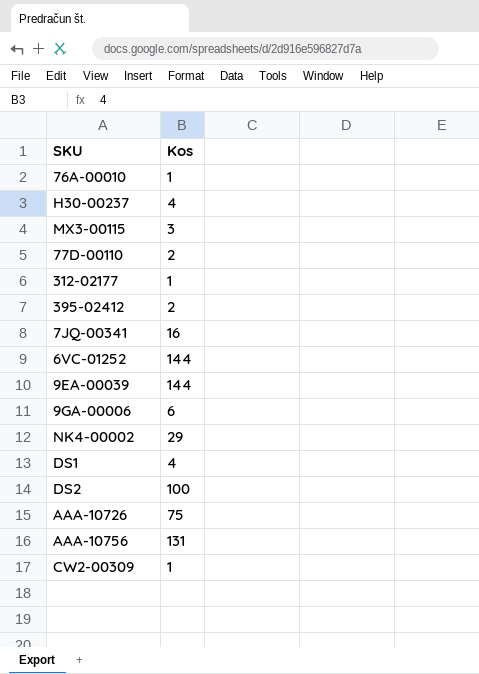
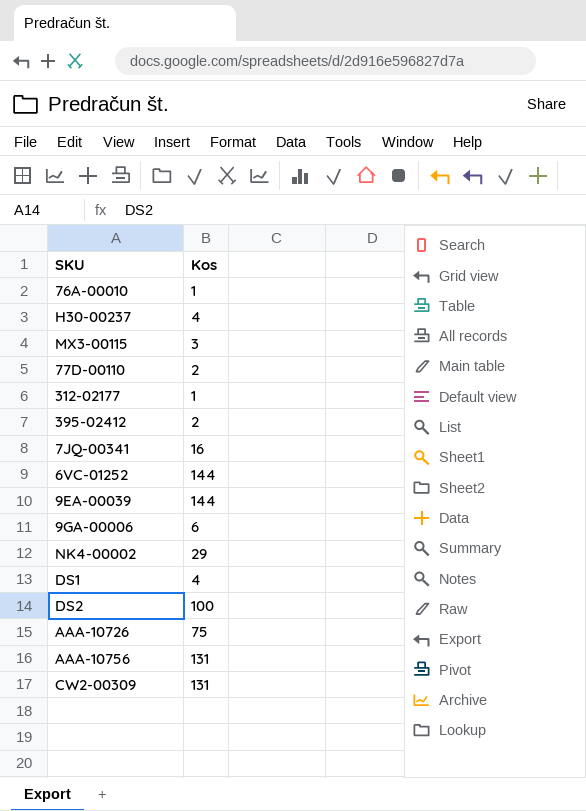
CW2-00309 | Kos: 1 -> 131

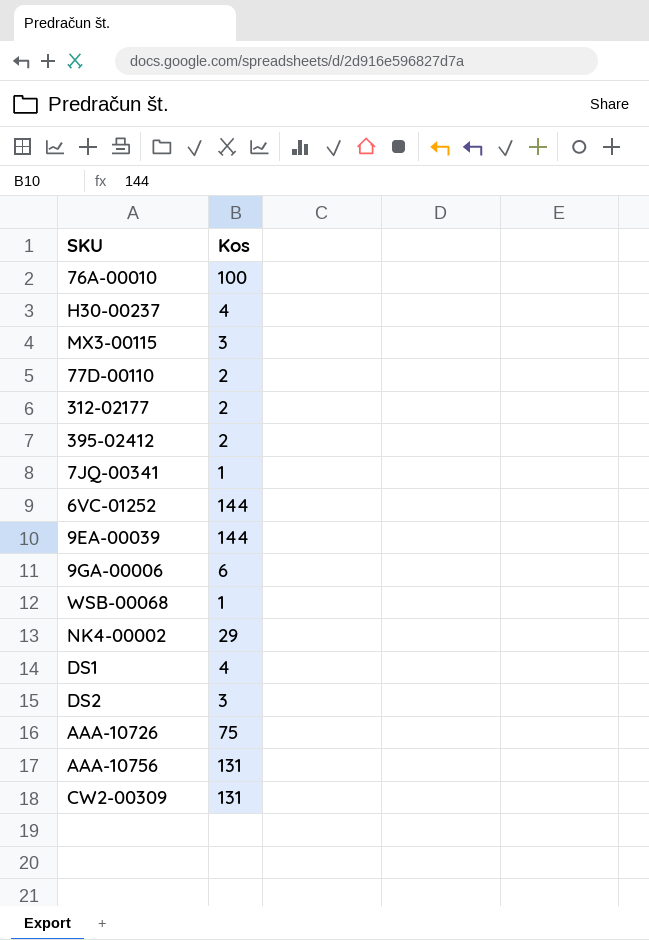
76A-00010 | Kos: 1 -> 100
312-02177 | Kos: 1 -> 2
7JQ-00341 | Kos: 16 -> 1
row WSB-00068: none -> 1
DS2 | Kos: 100 -> 3

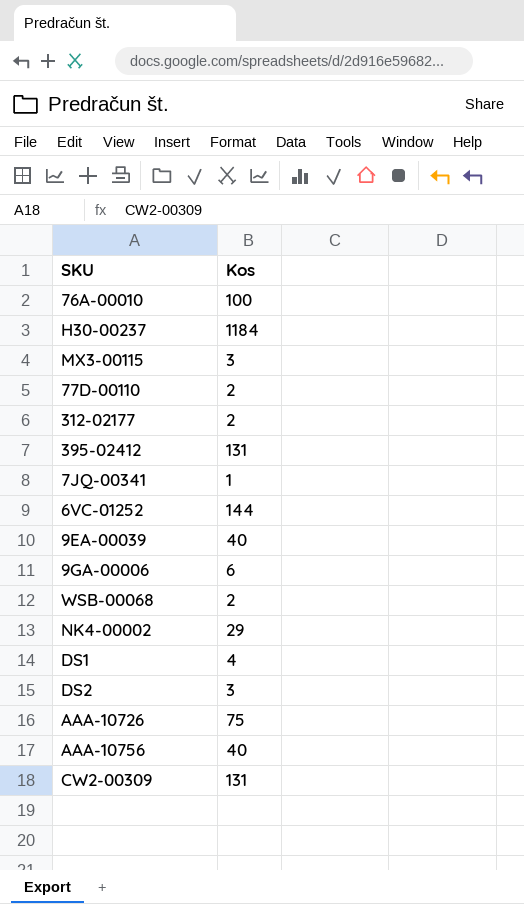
H30-00237 | Kos: 4 -> 1184
395-02412 | Kos: 2 -> 131
9EA-00039 | Kos: 144 -> 40
WSB-00068 | Kos: 1 -> 2
AAA-10756 | Kos: 131 -> 40

